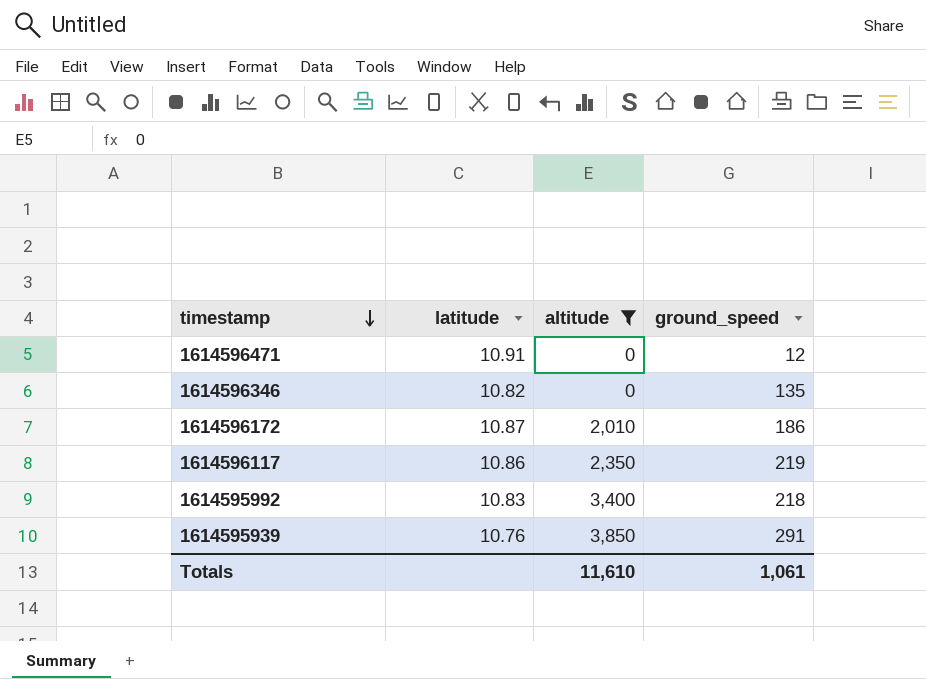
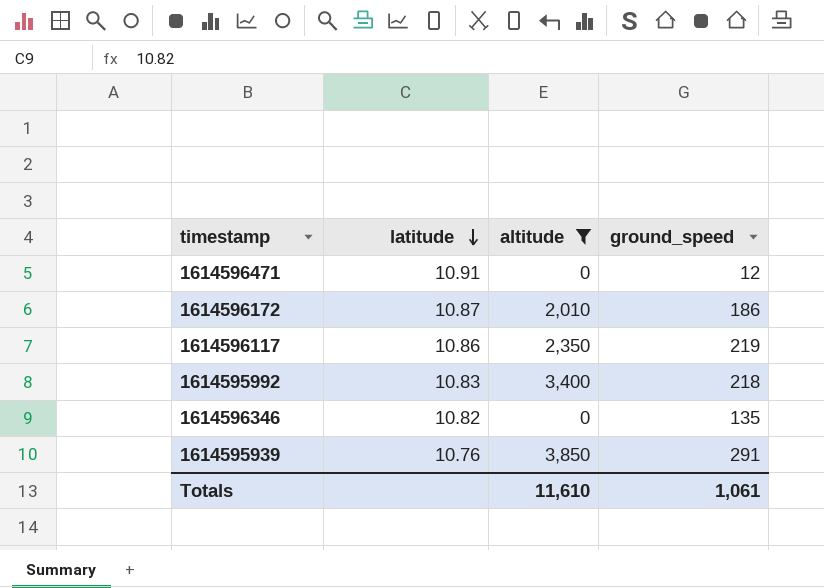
row order: timestamp descending -> latitude descending

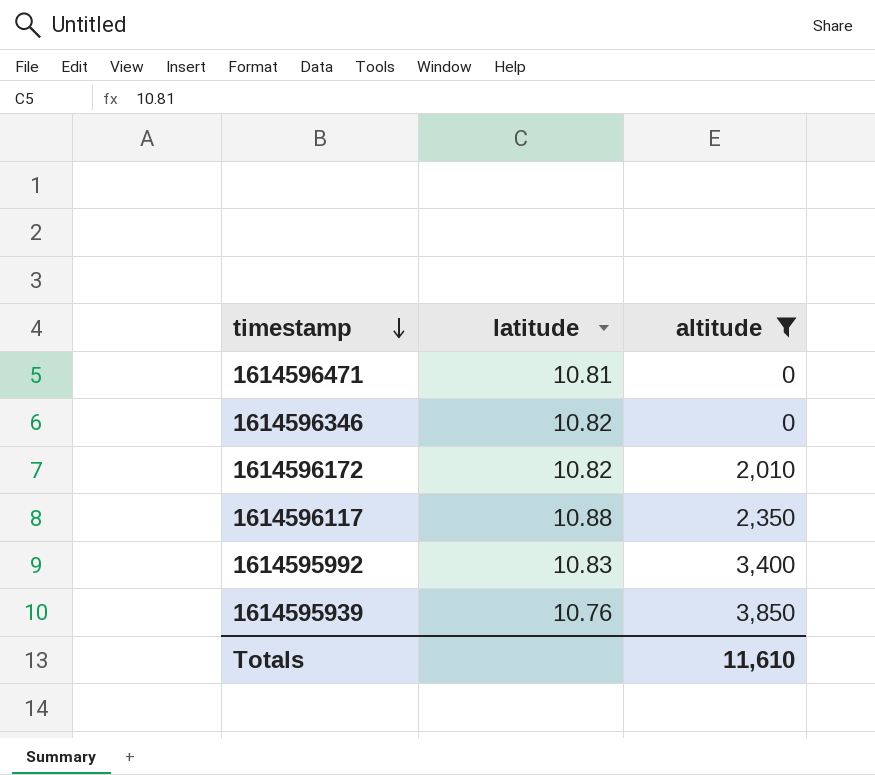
row order: latitude descending -> timestamp descending
column ground_speed | position: 4 -> none
1614596471 | latitude: 10.91 -> 10.81
1614596172 | latitude: 10.87 -> 10.82
1614596117 | latitude: 10.86 -> 10.88

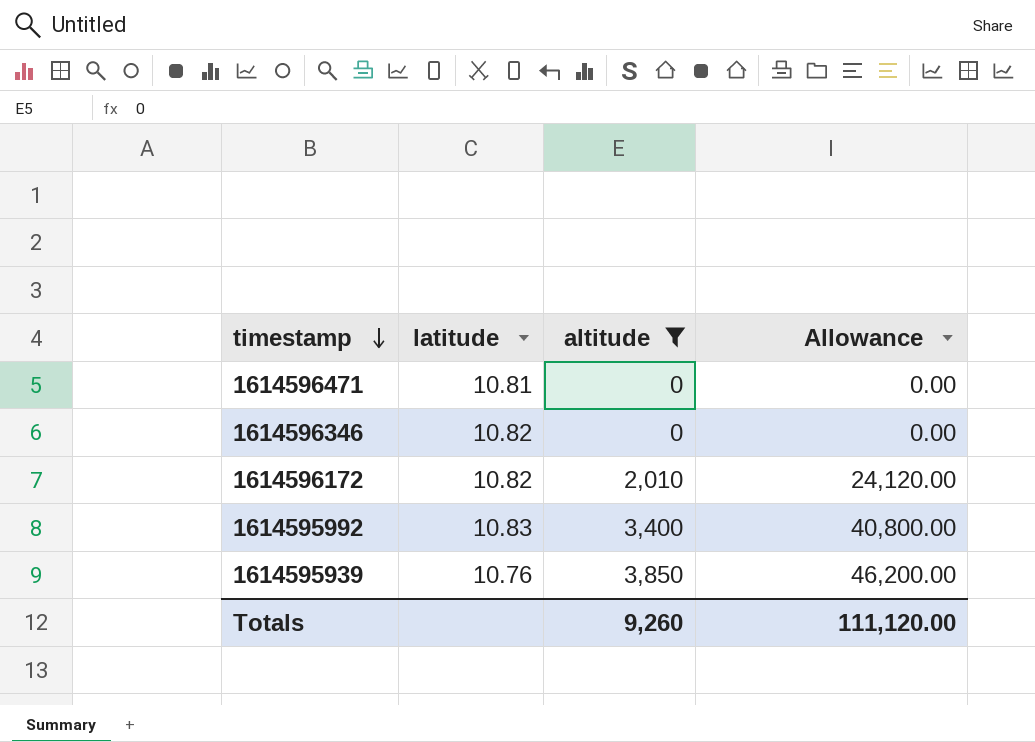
column Allowance | formula: none -> [altitude] * 12
row 1614596117: 10.88 | 2,350 -> none
Totals | altitude: 11,610 -> 9,260

